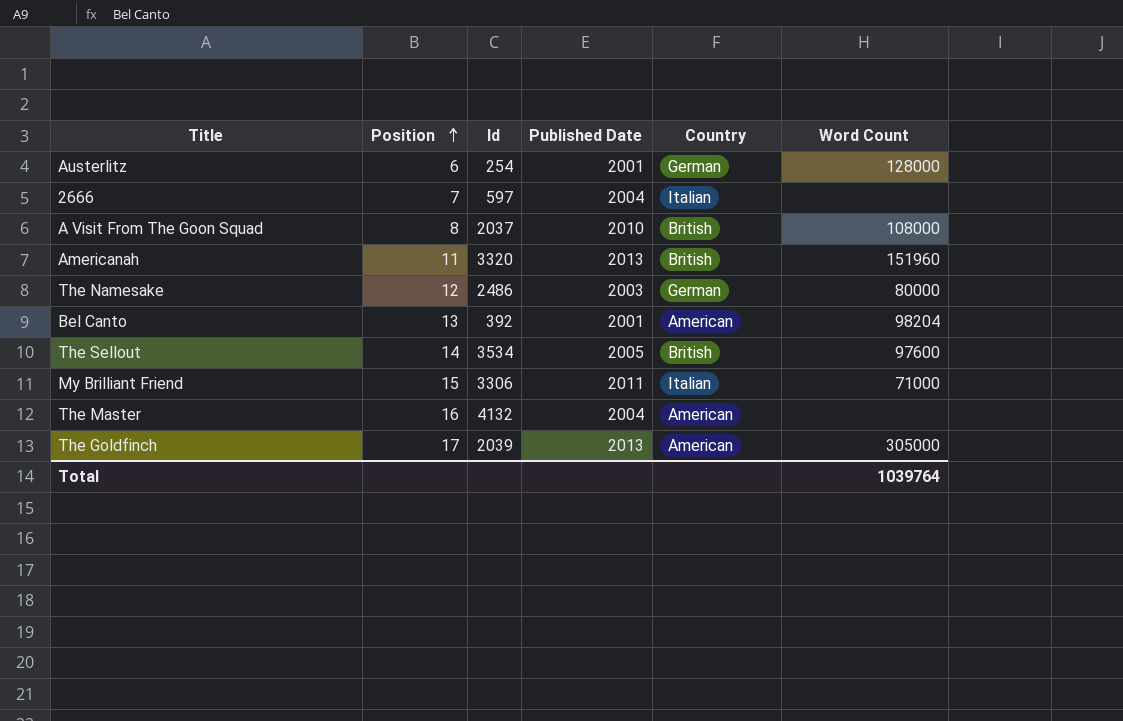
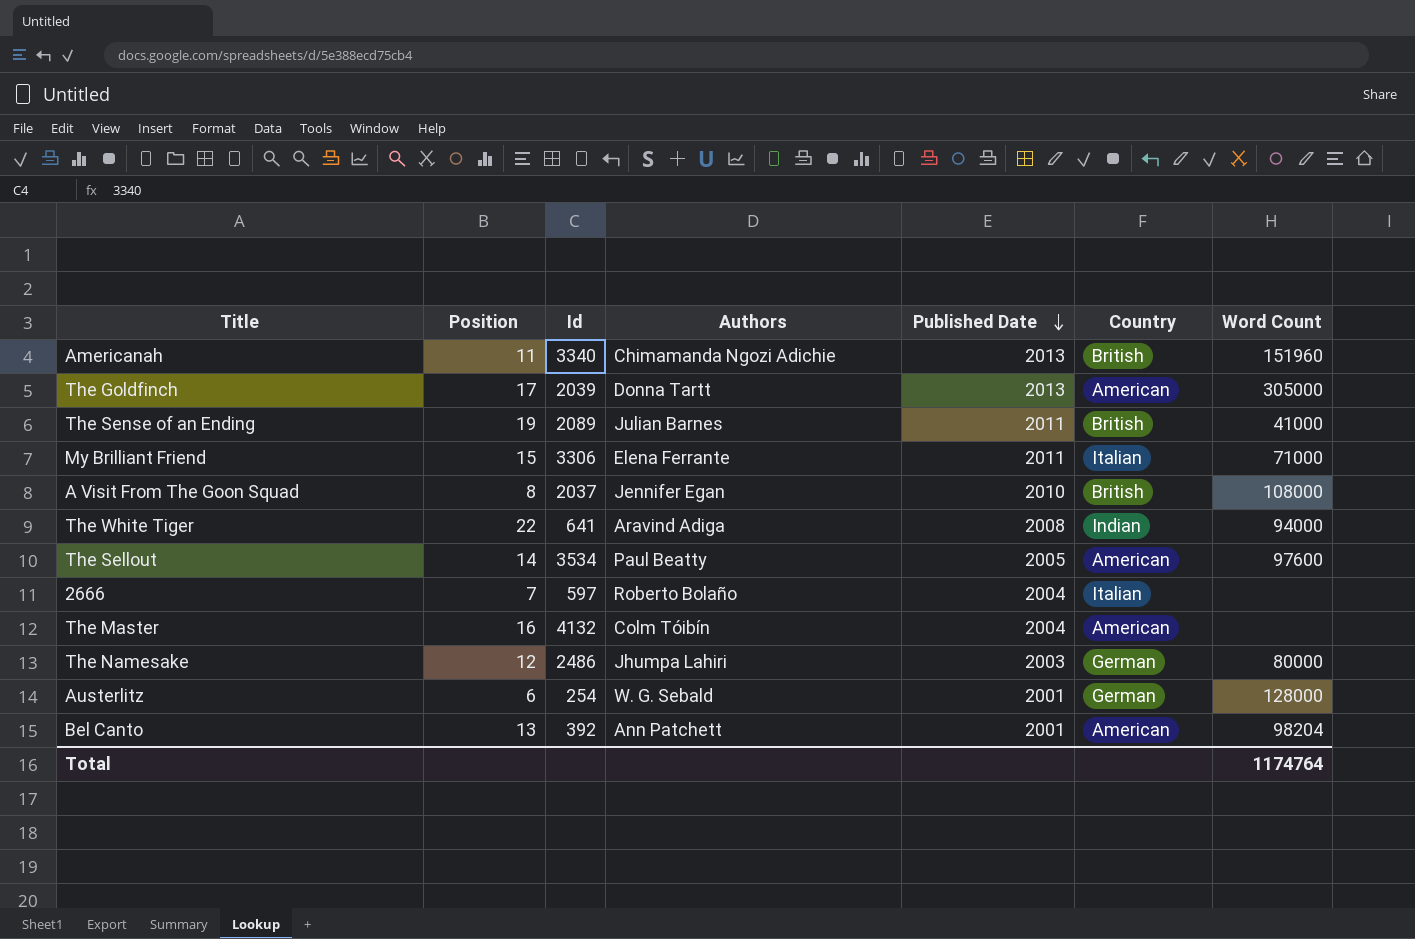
row order: Position ascending -> Published Date descending
column Authors | position: none -> 4
Americanah | Id: 3320 -> 3340
row The Sense of an Ending: none -> 19 | 2089 | Julian Barnes | 2011 | British | 41000
row The White Tiger: none -> 22 | 641 | Aravind Adiga | 2008 | Indian | 94000
The Sellout | Country: British -> American
Total | Word Count: 1039764 -> 1174764

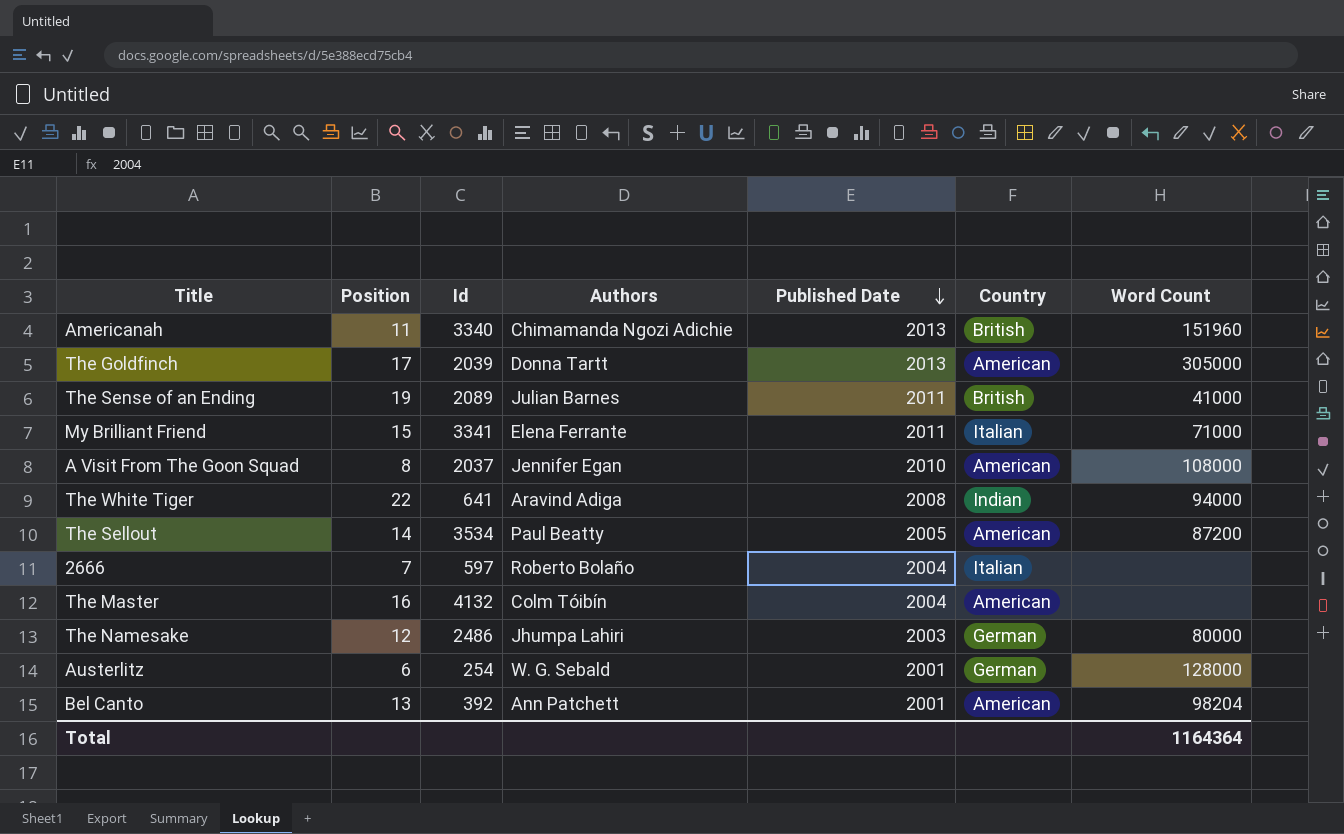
My Brilliant Friend | Id: 3306 -> 3341
A Visit From The Goon Squad | Country: British -> American
The Sellout | Word Count: 97600 -> 87200
Total | Word Count: 1174764 -> 1164364

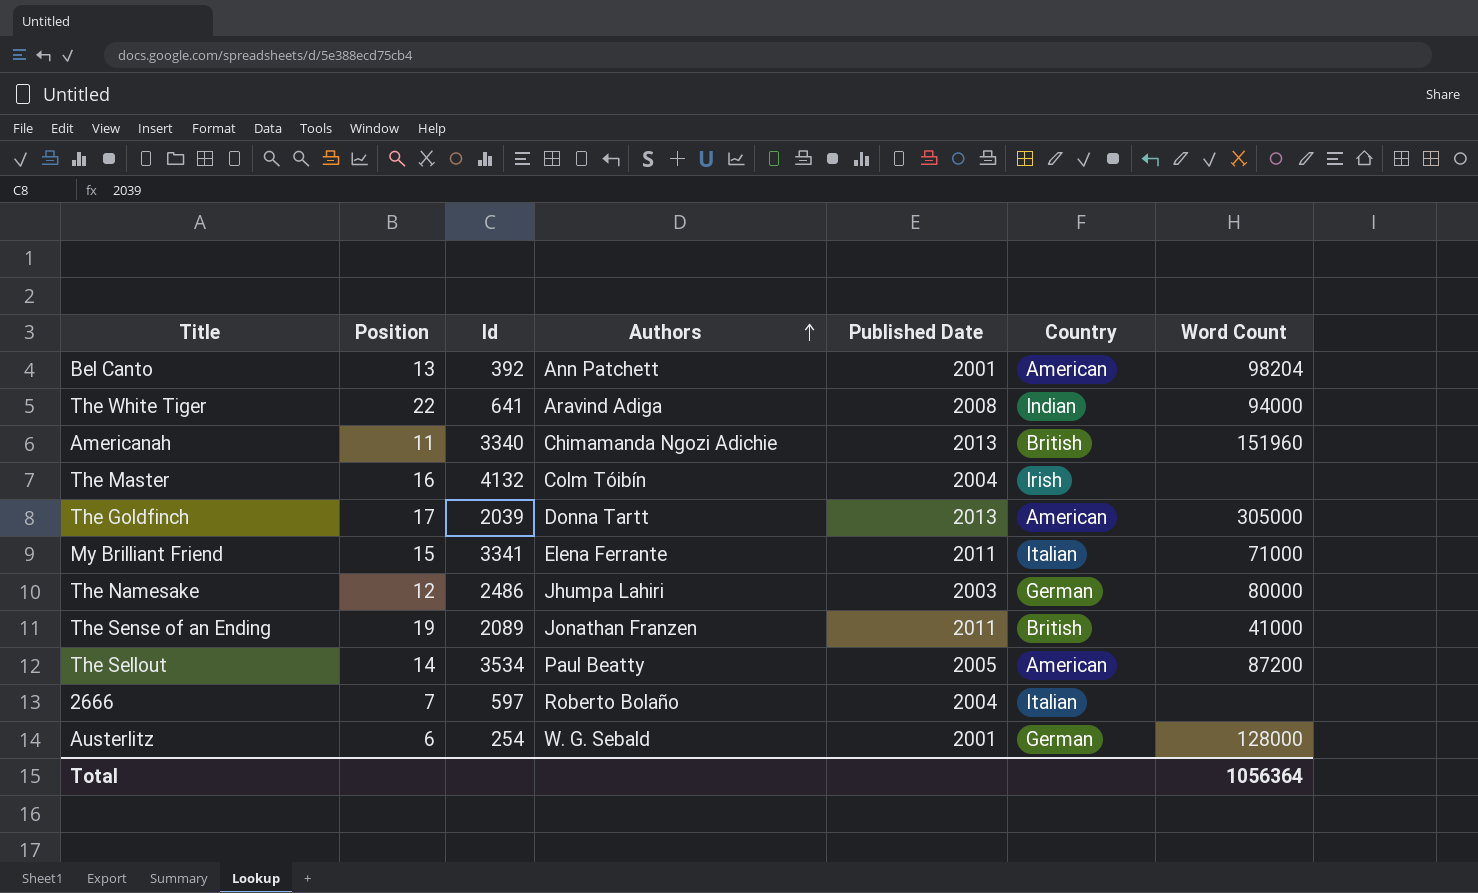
row order: Published Date descending -> Authors ascending
row A Visit From The Goon Squad: 8 | 2037 | Jennifer Egan | 2010 | American | 108000 -> none
The Master | Country: American -> Irish
The Sense of an Ending | Authors: Julian Barnes -> Jonathan Franzen
Total | Word Count: 1164364 -> 1056364

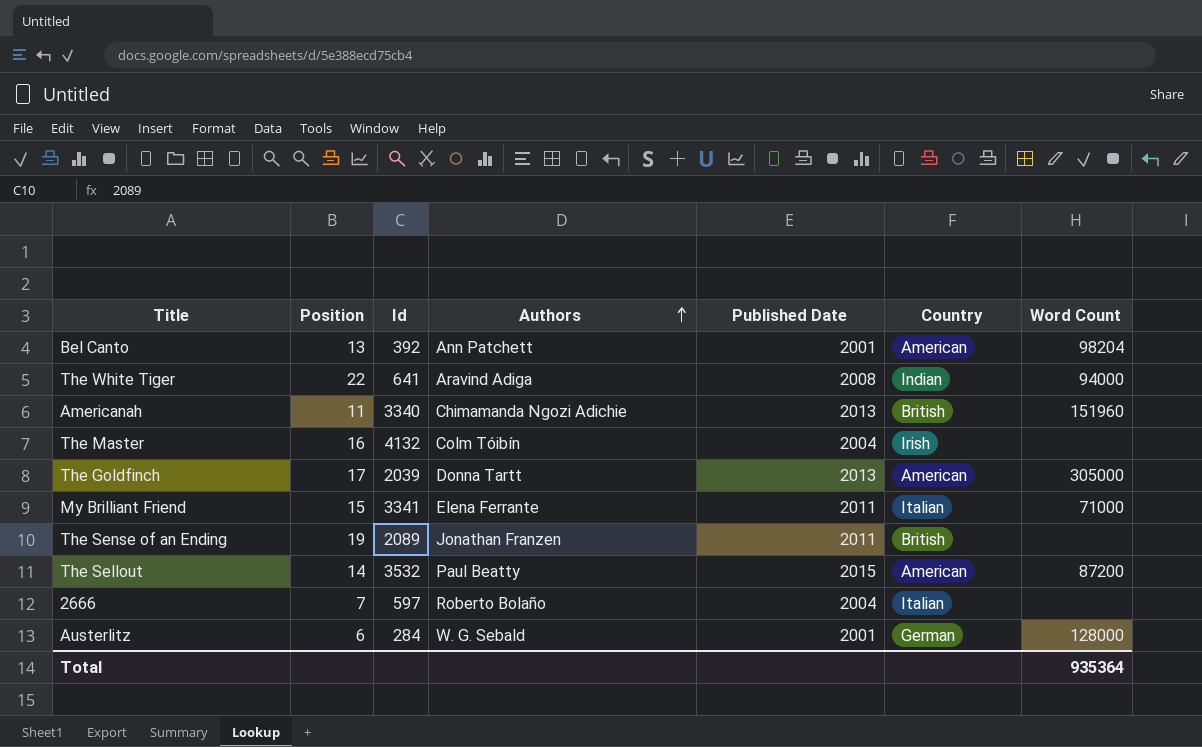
row The Namesake: 12 | 2486 | Jhumpa Lahiri | 2003 | German | 80000 -> none
The Sense of an Ending | Word Count: 41000 -> none
The Sellout | Id: 3534 -> 3532
The Sellout | Published Date: 2005 -> 2015
Austerlitz | Id: 254 -> 284
Total | Word Count: 1056364 -> 935364

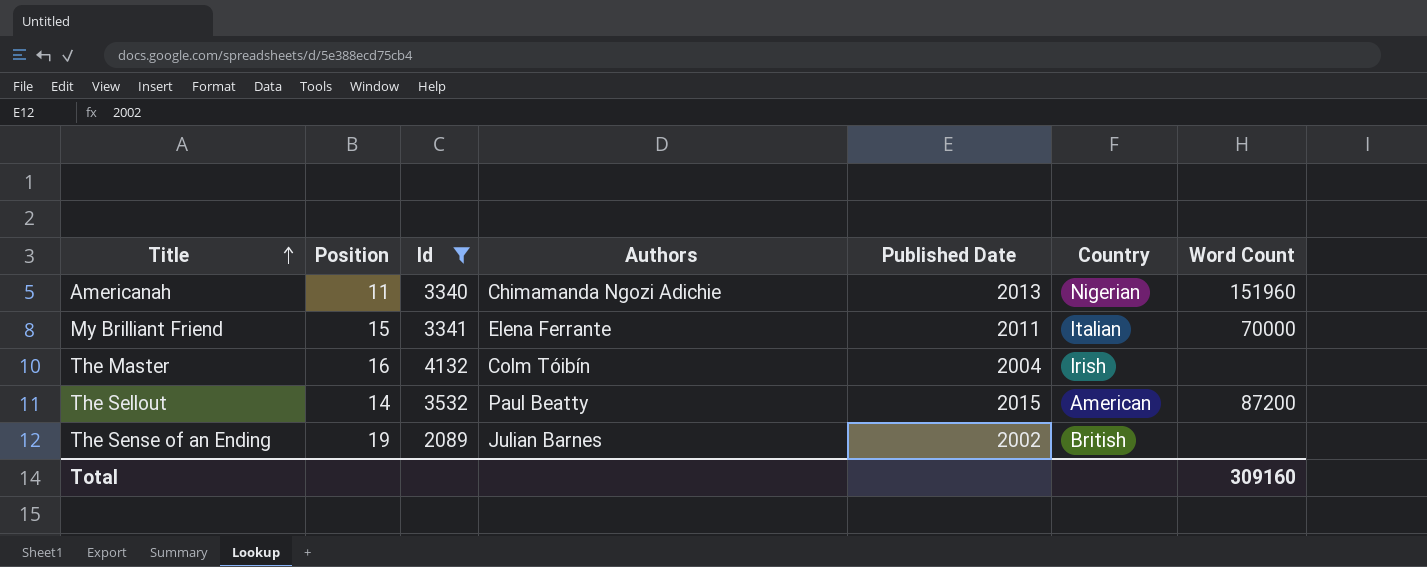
filter: none -> Id >= 2089
row order: Authors ascending -> Title ascending
Americanah | Country: British -> Nigerian
My Brilliant Friend | Word Count: 71000 -> 70000
The Sense of an Ending | Authors: Jonathan Franzen -> Julian Barnes
The Sense of an Ending | Published Date: 2011 -> 2002
Total | Word Count: 935364 -> 309160

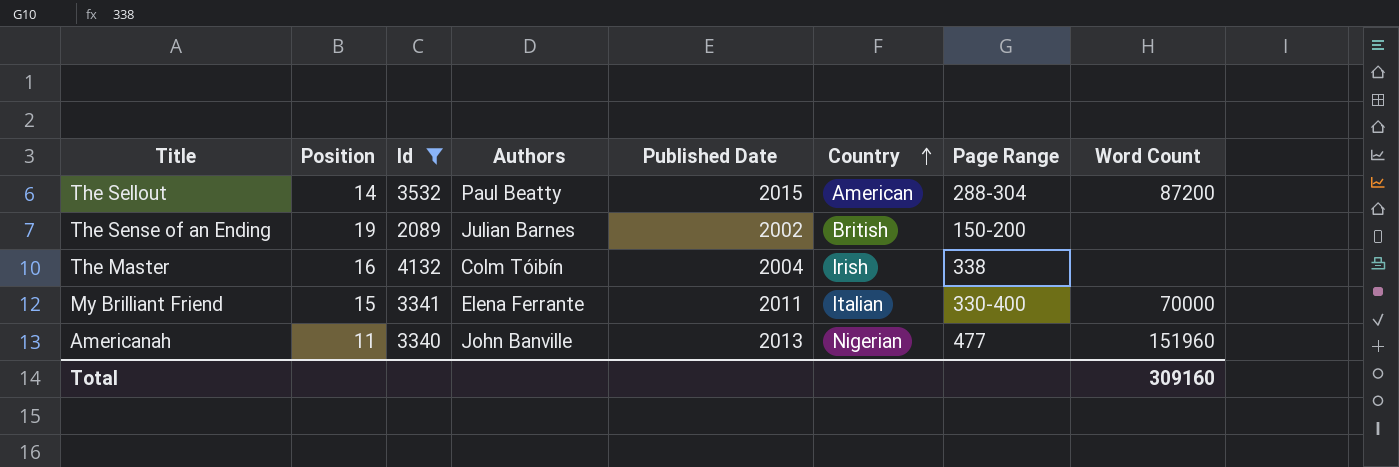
row order: Title ascending -> Country ascending
column Page Range | position: none -> 7
Americanah | Authors: Chimamanda Ngozi Adichie -> John Banville

